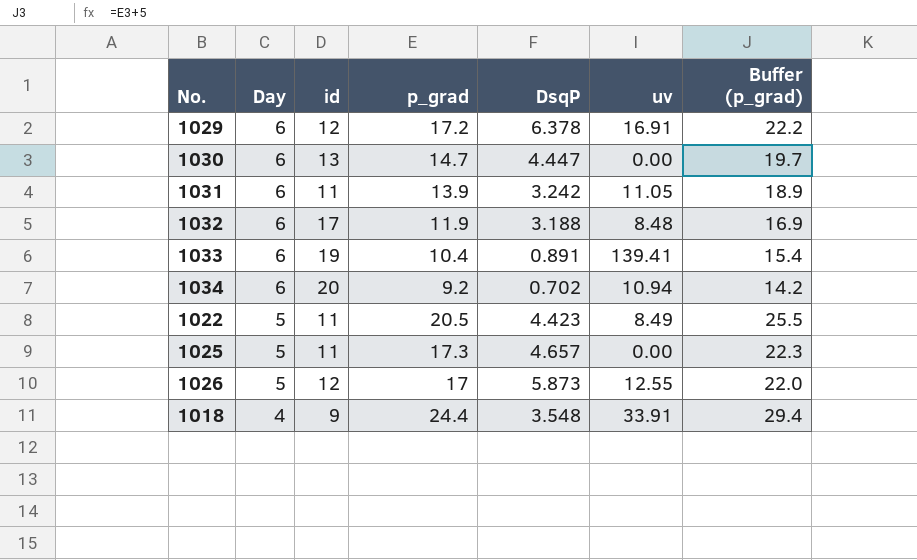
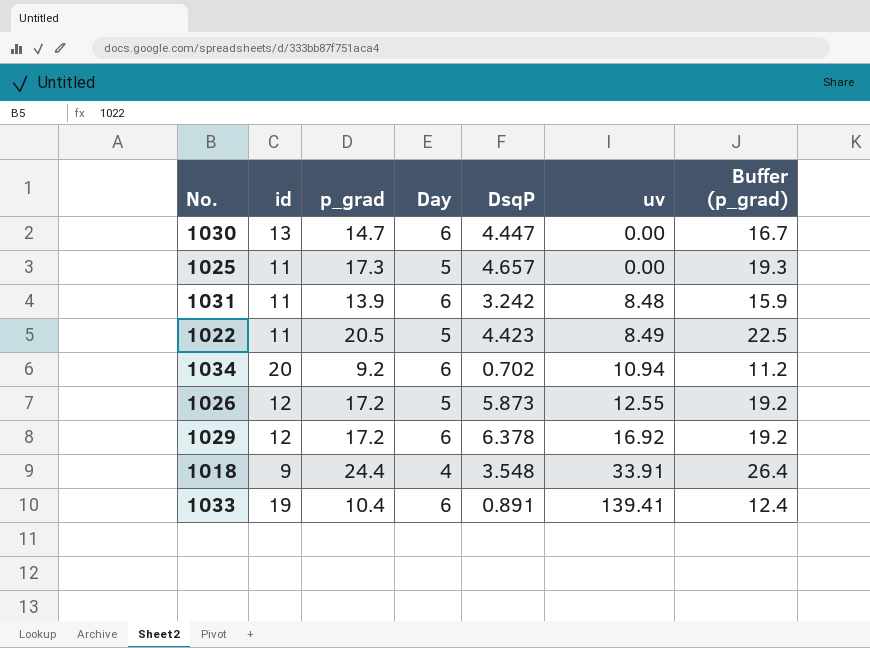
row order: Day descending -> uv ascending
column Day | position: 2 -> 4
column Buffer (p_grad) | formula: [p_grad] + 5 -> [p_grad] + 2
row 1032: 6 | 17 | 11.9 | 3.188 | 8.48 | 16.9 -> none
1031 | uv: 11.05 -> 8.48
1026 | p_grad: 17 -> 17.2
1029 | uv: 16.91 -> 16.92

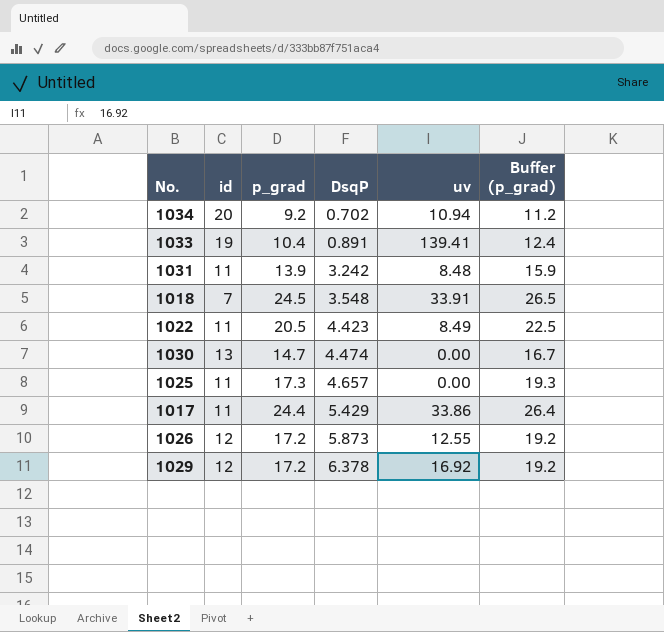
row order: uv ascending -> DsqP ascending
column Day | position: 4 -> none
1018 | id: 9 -> 7
1018 | p_grad: 24.4 -> 24.5
1018 | Buffer (p_grad): 26.4 -> 26.5
1030 | DsqP: 4.447 -> 4.474
row 1017: none -> 11 | 24.4 | 5.429 | 33.86 | 26.4

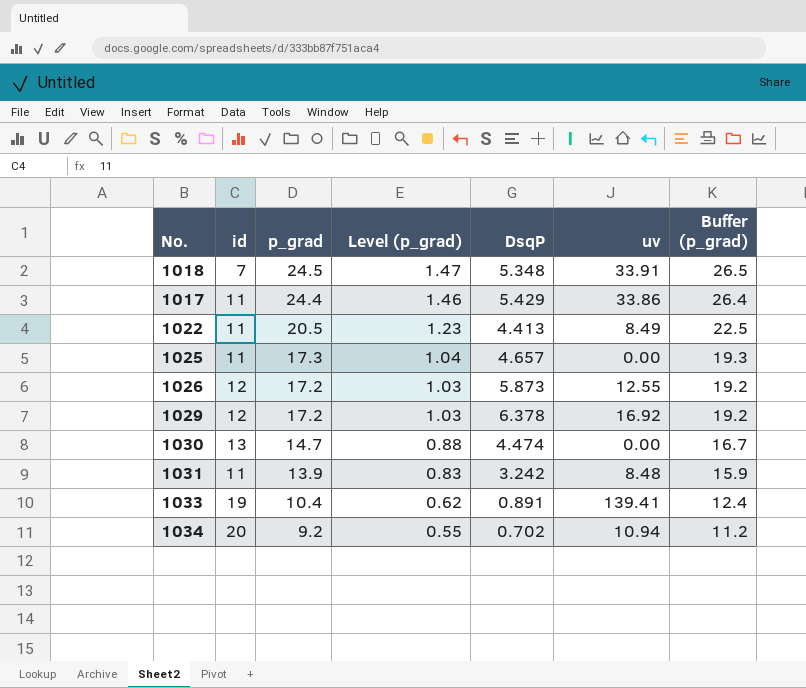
row order: DsqP ascending -> p_grad descending
column Level (p_grad) | formula: none -> [p_grad] * 0.06
1018 | DsqP: 3.548 -> 5.348
1022 | DsqP: 4.423 -> 4.413

